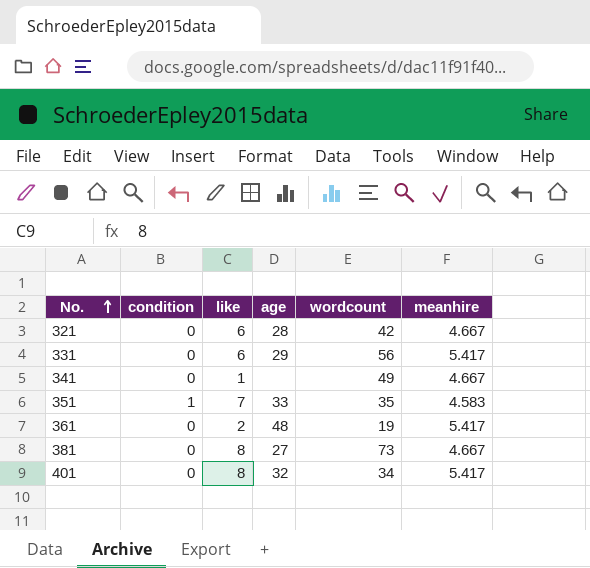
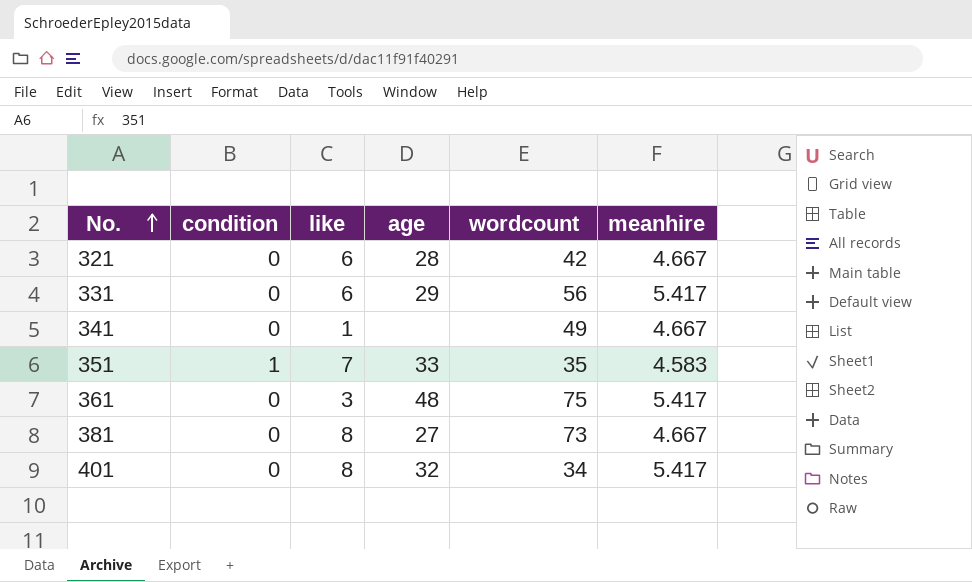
361 | like: 2 -> 3
361 | wordcount: 19 -> 75

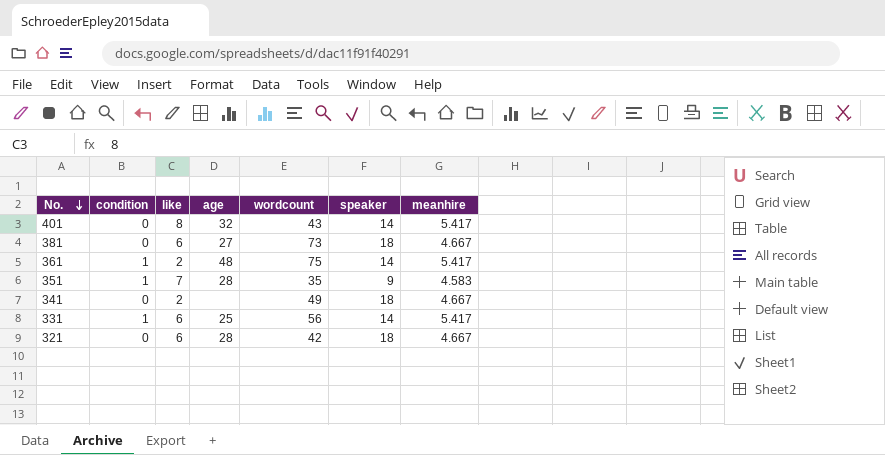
row order: No. ascending -> No. descending
column speaker | position: none -> 6
401 | wordcount: 34 -> 43
381 | like: 8 -> 6
361 | condition: 0 -> 1
361 | like: 3 -> 2
351 | age: 33 -> 28
341 | like: 1 -> 2
331 | condition: 0 -> 1
331 | age: 29 -> 25

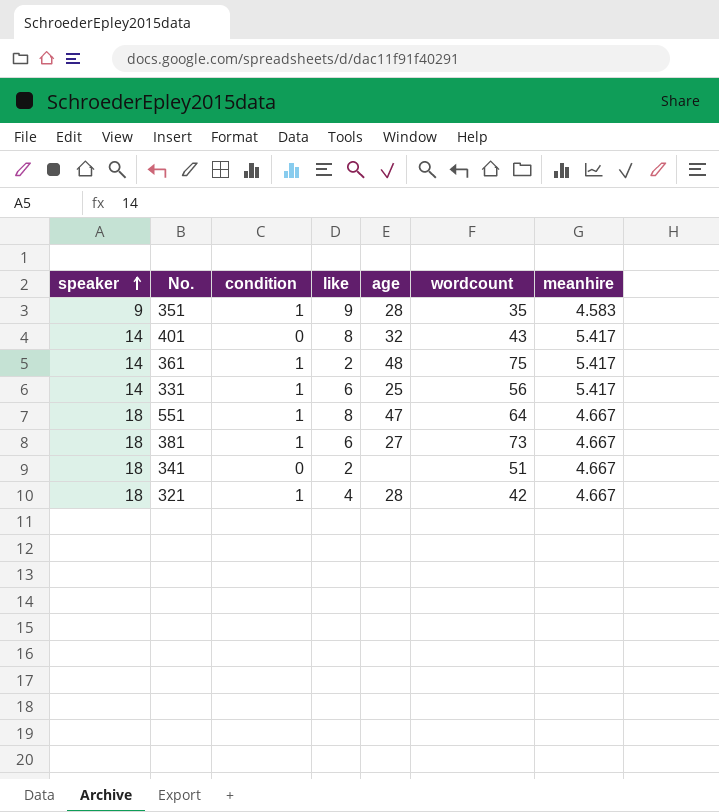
row order: No. descending -> speaker ascending
column speaker | position: 6 -> 1
351 | like: 7 -> 9
row 551: none -> 18 | 1 | 8 | 47 | 64 | 4.667
381 | condition: 0 -> 1
341 | wordcount: 49 -> 51
321 | condition: 0 -> 1
321 | like: 6 -> 4

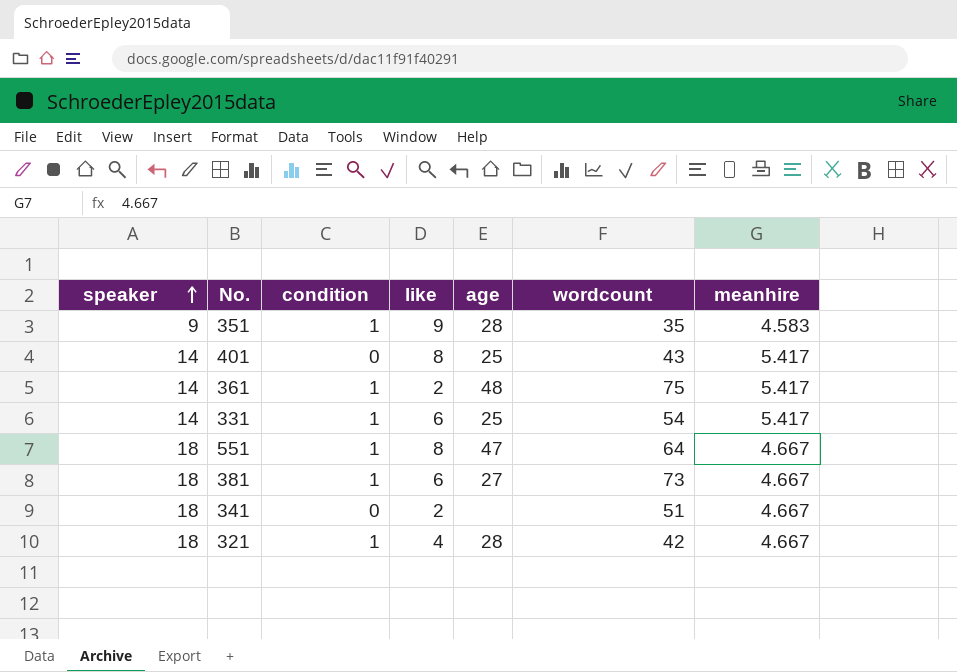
401 | age: 32 -> 25
331 | wordcount: 56 -> 54

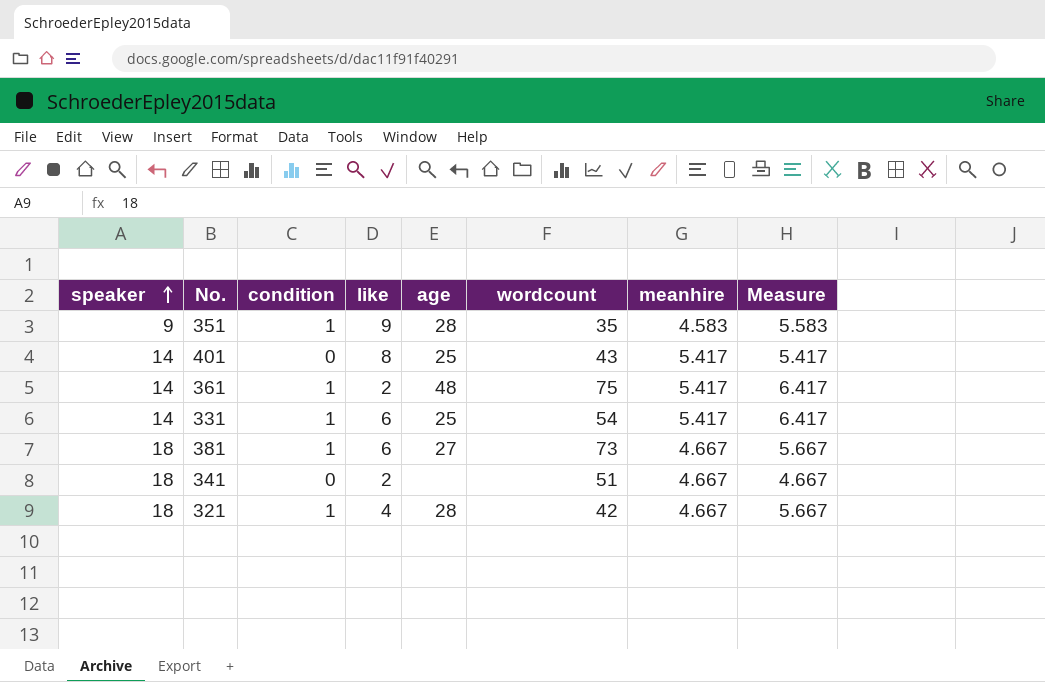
column Measure | formula: none -> [condition] + [meanhire]
row 551: 18 | 1 | 8 | 47 | 64 | 4.667 -> none

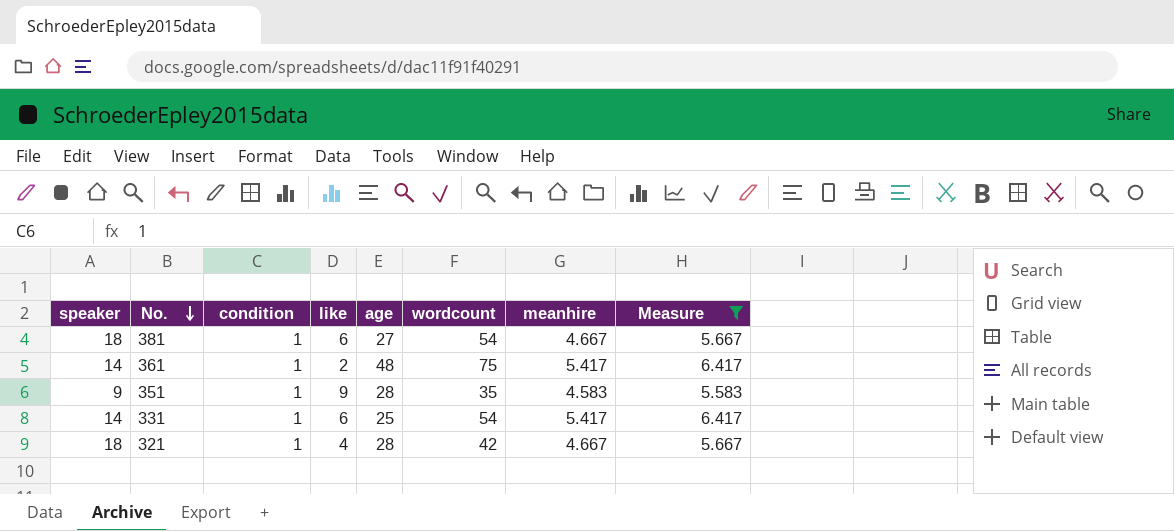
filter: none -> Measure >= 5.583
row order: speaker ascending -> No. descending
381 | wordcount: 73 -> 54

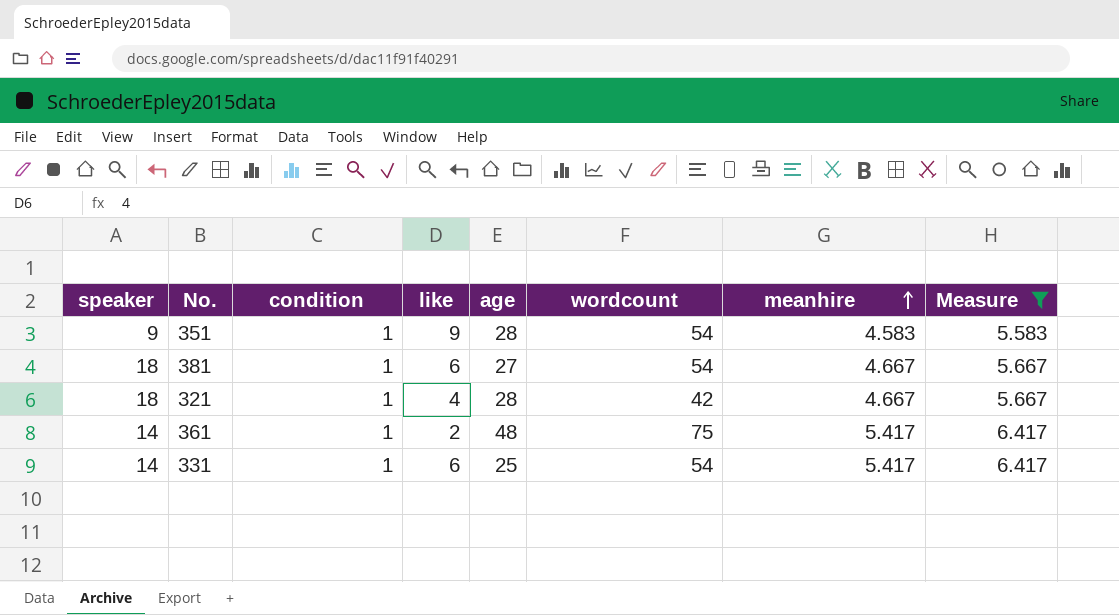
row order: No. descending -> meanhire ascending
351 | wordcount: 35 -> 54

